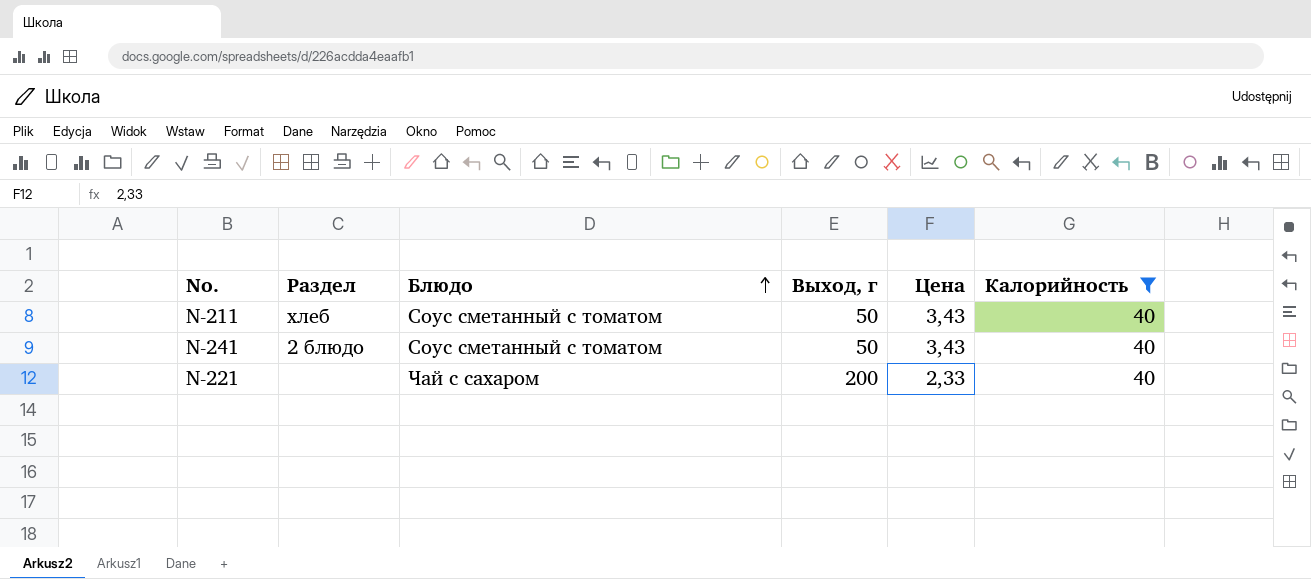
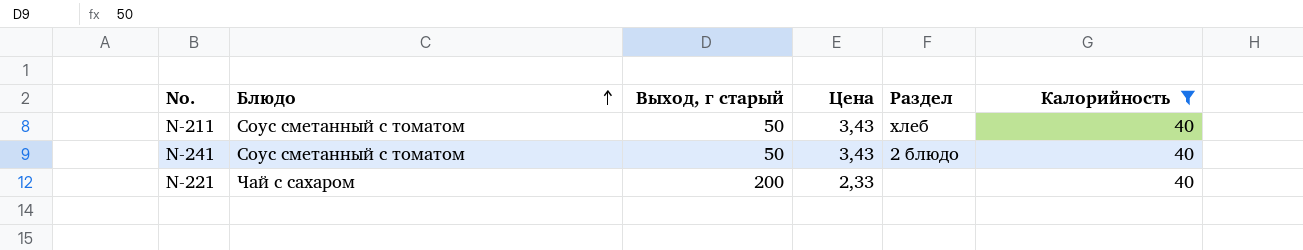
column name: Выход, г -> Выход, г старый
column Раздел | position: 2 -> 5

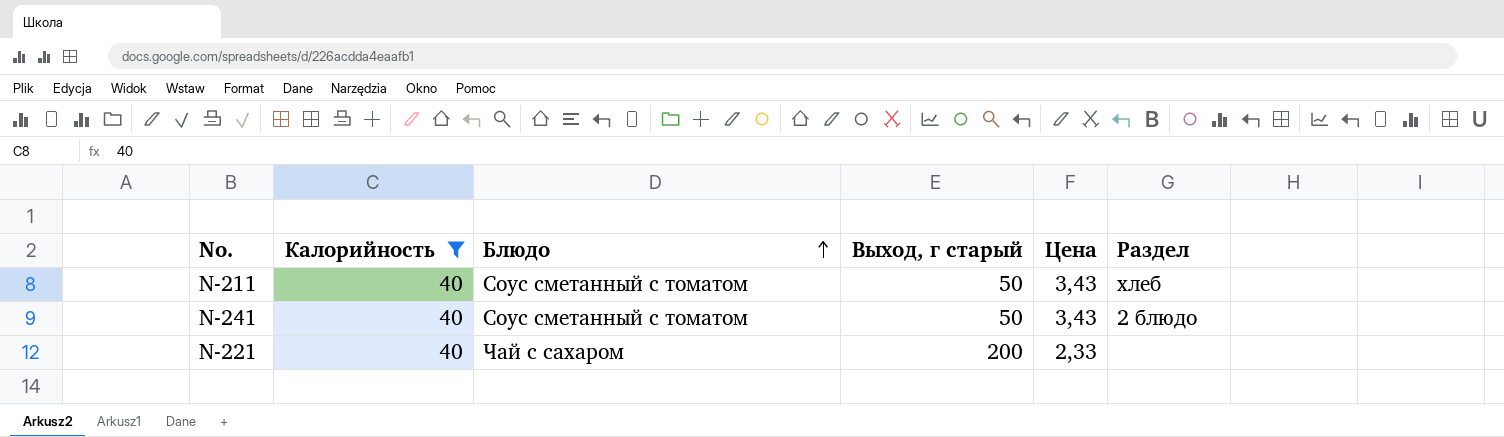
column Калорийность | position: 6 -> 2

